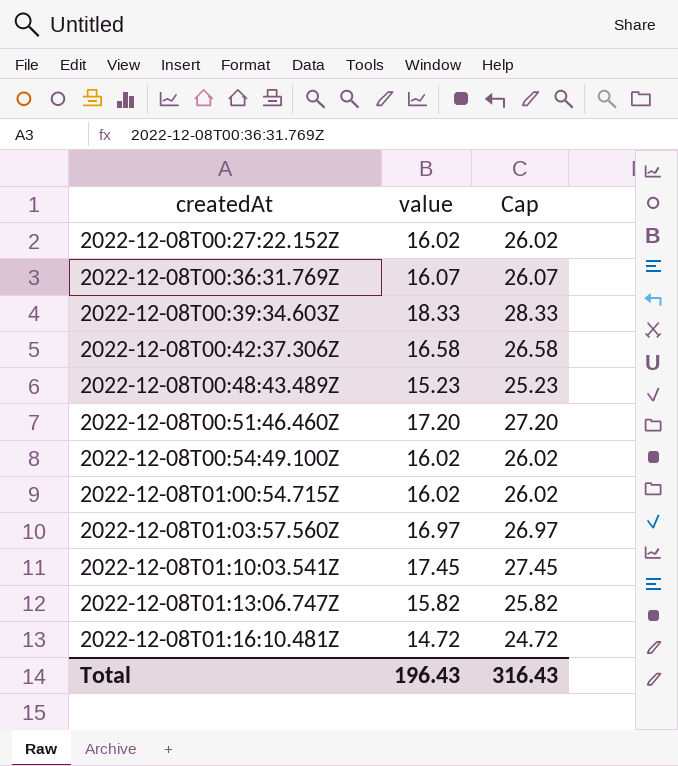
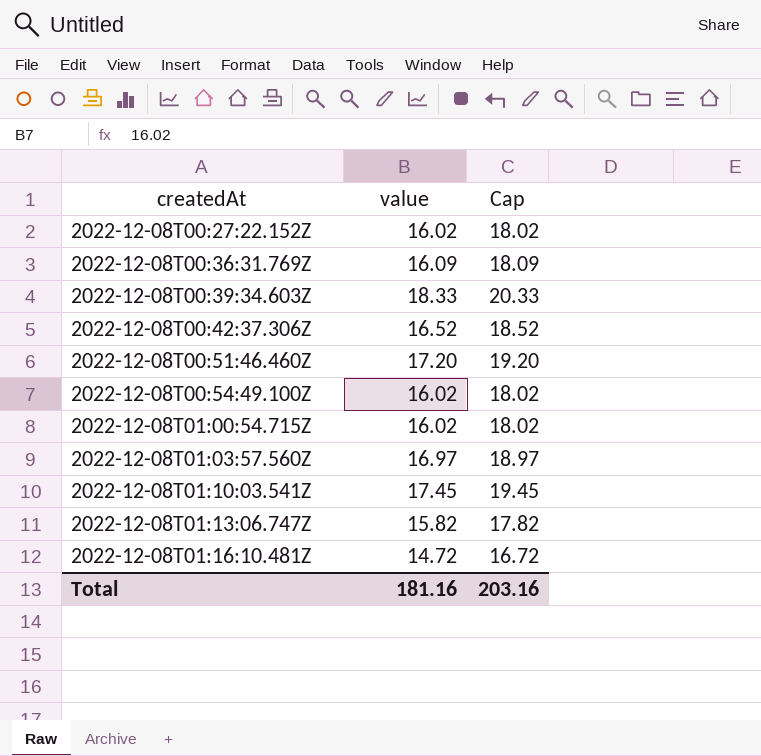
column Cap | formula: [value] + 10 -> [value] + 2
row 2022-12-08T00:48:43.489Z: 15.23 | 25.23 -> none
2022-12-08T00:36:31.769Z | value: 16.07 -> 16.09
2022-12-08T00:42:37.306Z | value: 16.58 -> 16.52
Total | value: 196.43 -> 181.16
Total | Cap: 316.43 -> 203.16

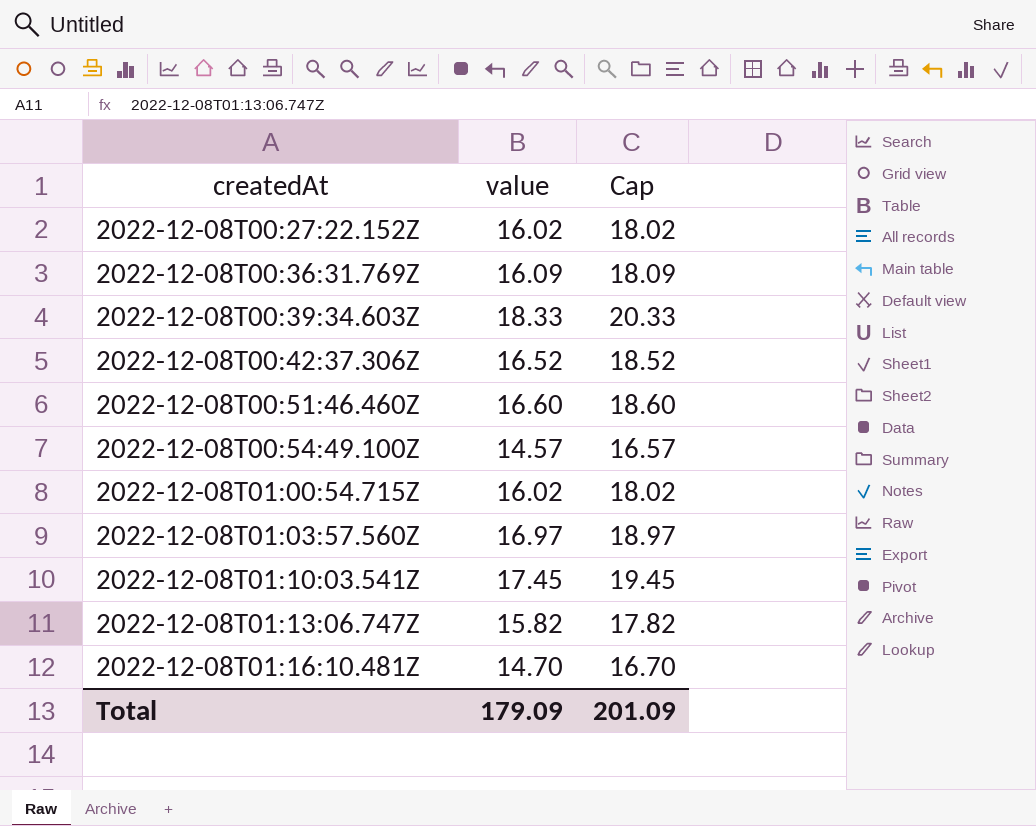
2022-12-08T00:51:46.460Z | value: 17.20 -> 16.60
2022-12-08T00:51:46.460Z | Cap: 19.20 -> 18.60
2022-12-08T00:54:49.100Z | value: 16.02 -> 14.57
2022-12-08T00:54:49.100Z | Cap: 18.02 -> 16.57
2022-12-08T01:16:10.481Z | value: 14.72 -> 14.70
2022-12-08T01:16:10.481Z | Cap: 16.72 -> 16.70
Total | value: 181.16 -> 179.09
Total | Cap: 203.16 -> 201.09

